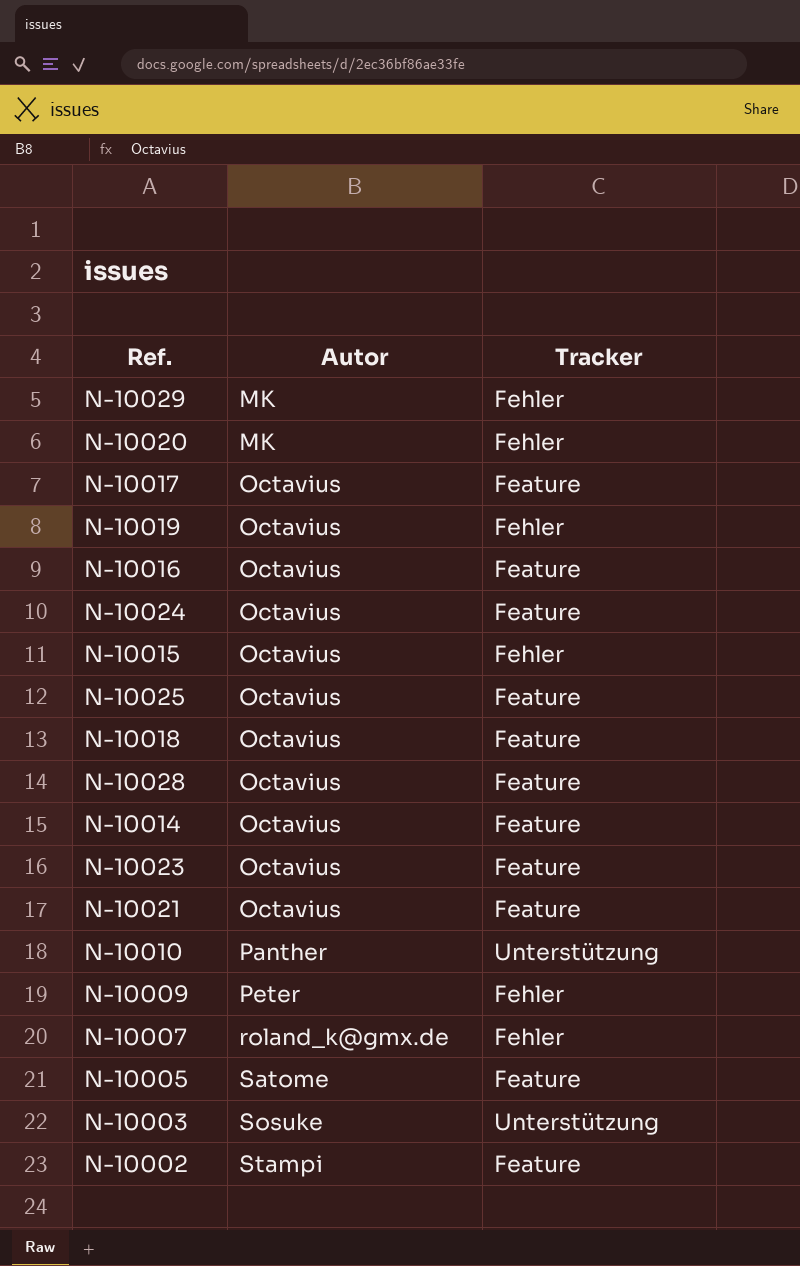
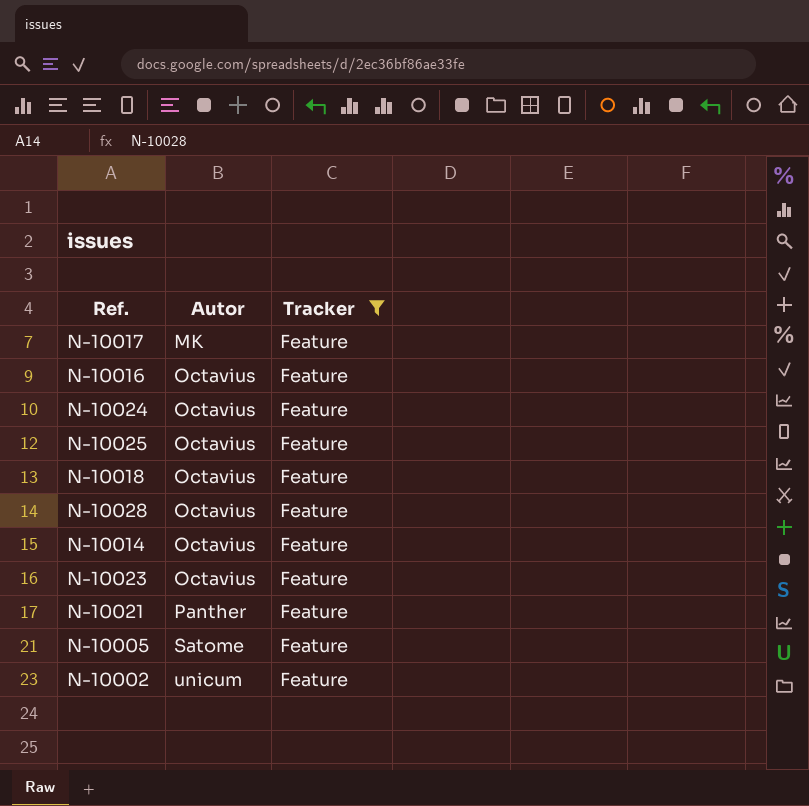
filter: none -> Tracker = Feature
N-10017 | Autor: Octavius -> MK
N-10021 | Autor: Octavius -> Panther
N-10002 | Autor: Stampi -> unicum

